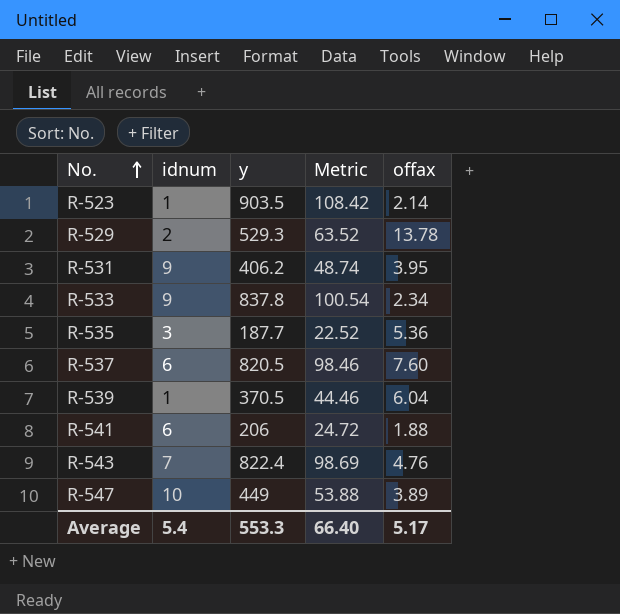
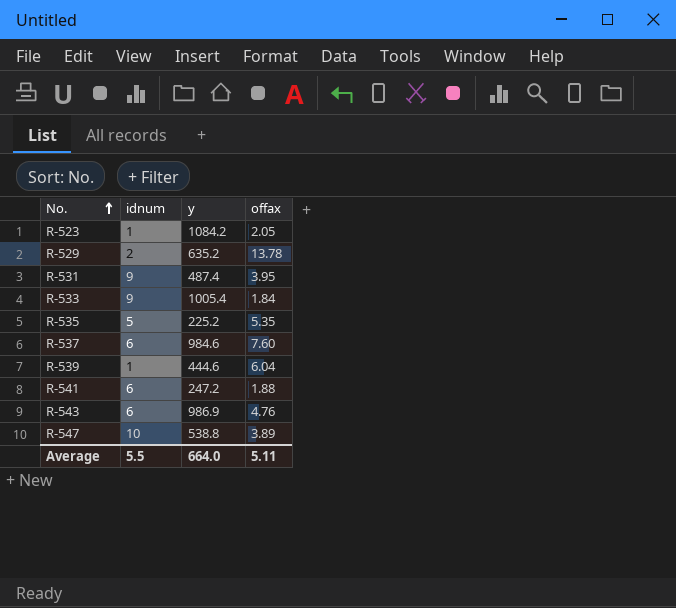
column Metric | formula: [y] * 0.12 -> none
R-523 | y: 903.5 -> 1084.2
R-523 | offax: 2.14 -> 2.05
R-529 | y: 529.3 -> 635.2
R-531 | y: 406.2 -> 487.4
R-533 | y: 837.8 -> 1005.4
R-533 | offax: 2.34 -> 1.84
R-535 | idnum: 3 -> 5
R-535 | y: 187.7 -> 225.2
R-535 | offax: 5.36 -> 5.35
R-537 | y: 820.5 -> 984.6
R-539 | y: 370.5 -> 444.6
R-541 | y: 206 -> 247.2
R-543 | idnum: 7 -> 6
R-543 | y: 822.4 -> 986.9
R-547 | y: 449 -> 538.8
Average | idnum: 5.4 -> 5.5
Average | y: 553.3 -> 664.0
Average | offax: 5.17 -> 5.11

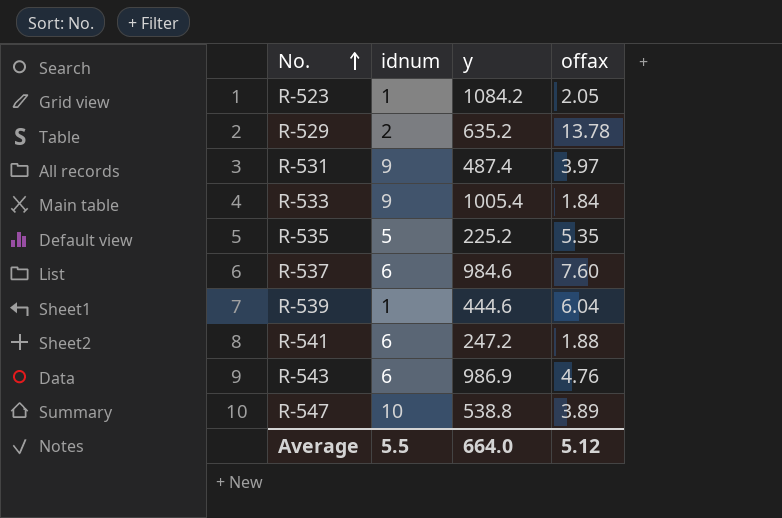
R-531 | offax: 3.95 -> 3.97
Average | offax: 5.11 -> 5.12

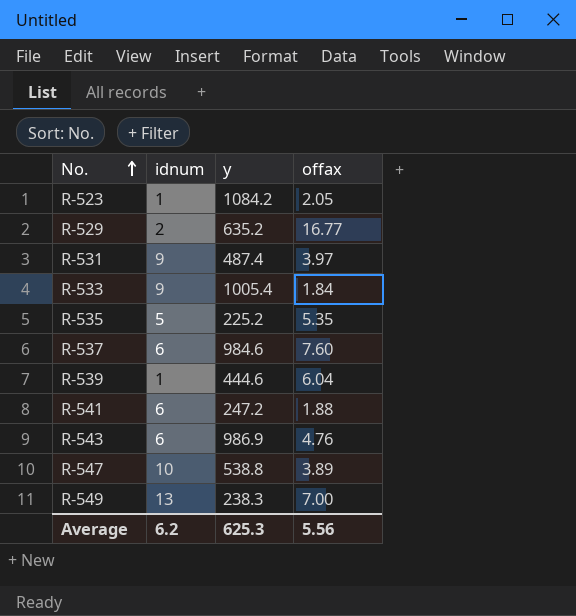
R-529 | offax: 13.78 -> 16.77
row R-549: none -> 13 | 238.3 | 7.00
Average | idnum: 5.5 -> 6.2
Average | y: 664.0 -> 625.3
Average | offax: 5.12 -> 5.56

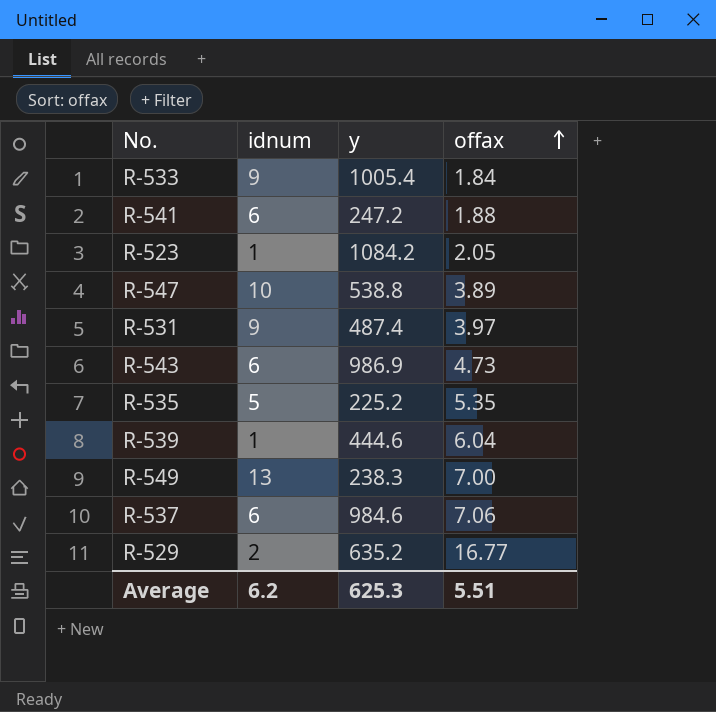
row order: No. ascending -> offax ascending
R-543 | offax: 4.76 -> 4.73
R-537 | offax: 7.60 -> 7.06
Average | offax: 5.56 -> 5.51

